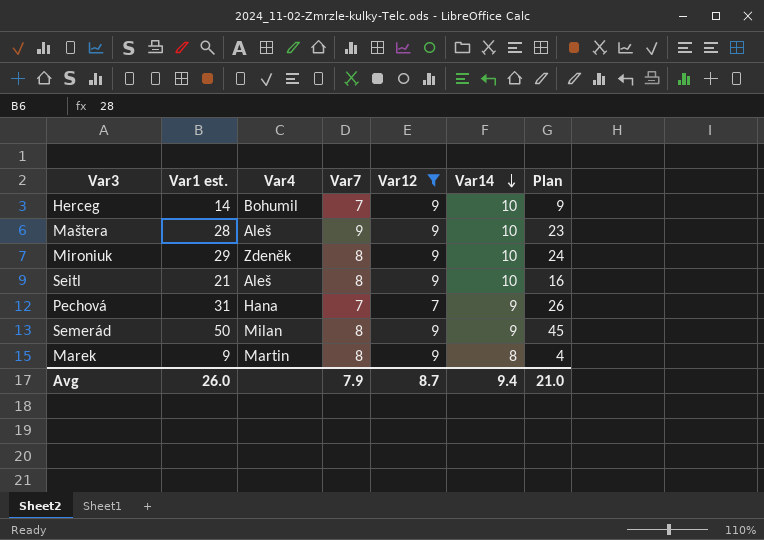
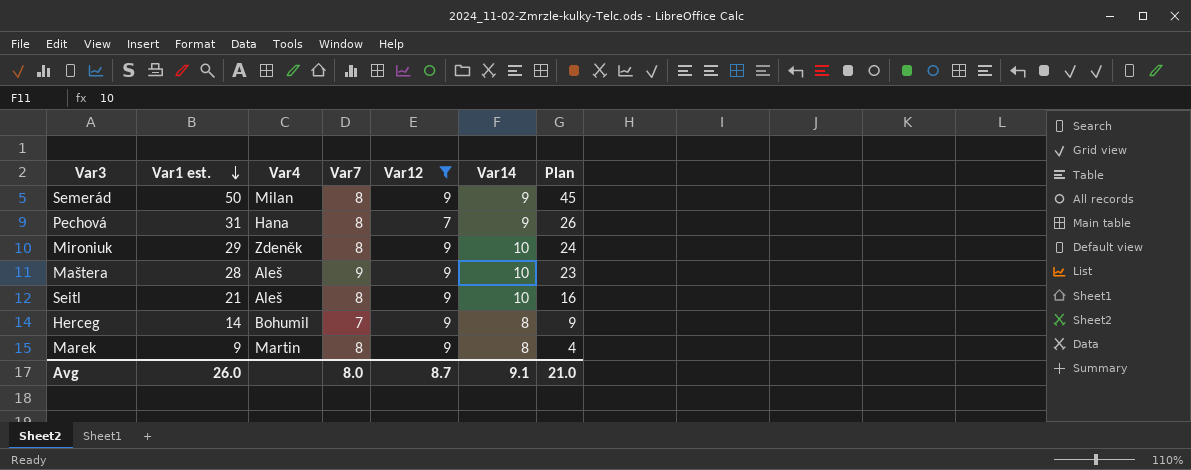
row order: Var14 descending -> Var1 est. descending
Pechová | Var7: 7 -> 8
Herceg | Var14: 10 -> 8
Avg | Var7: 7.9 -> 8.0
Avg | Var14: 9.4 -> 9.1

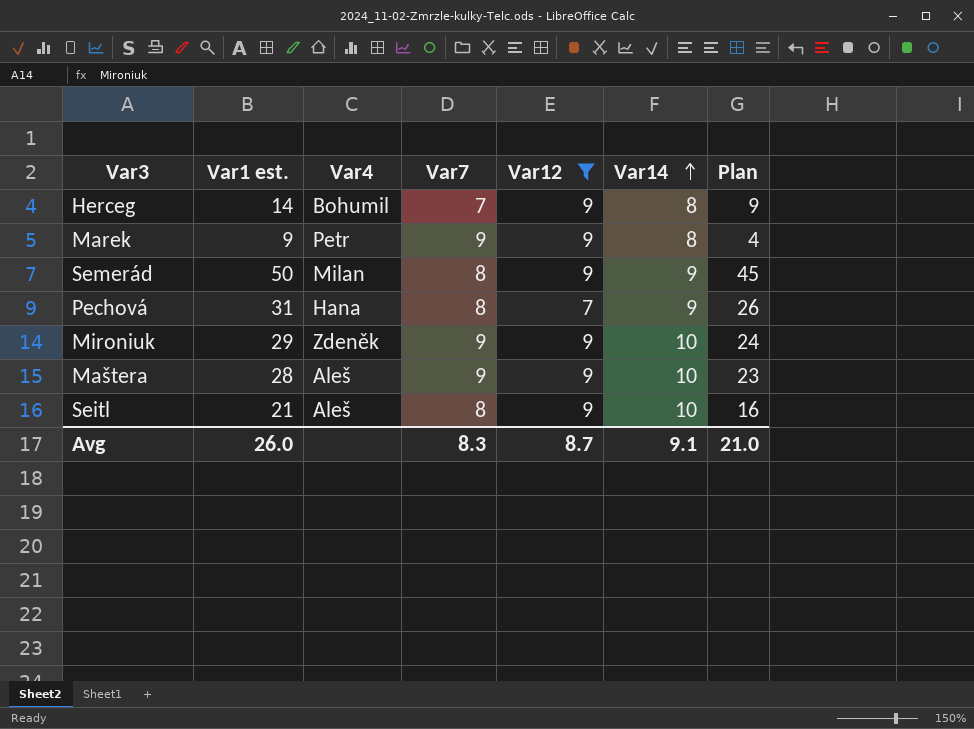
row order: Var1 est. descending -> Var14 ascending
Marek | Var4: Martin -> Petr
Marek | Var7: 8 -> 9
Mironiuk | Var7: 8 -> 9
Avg | Var7: 8.0 -> 8.3

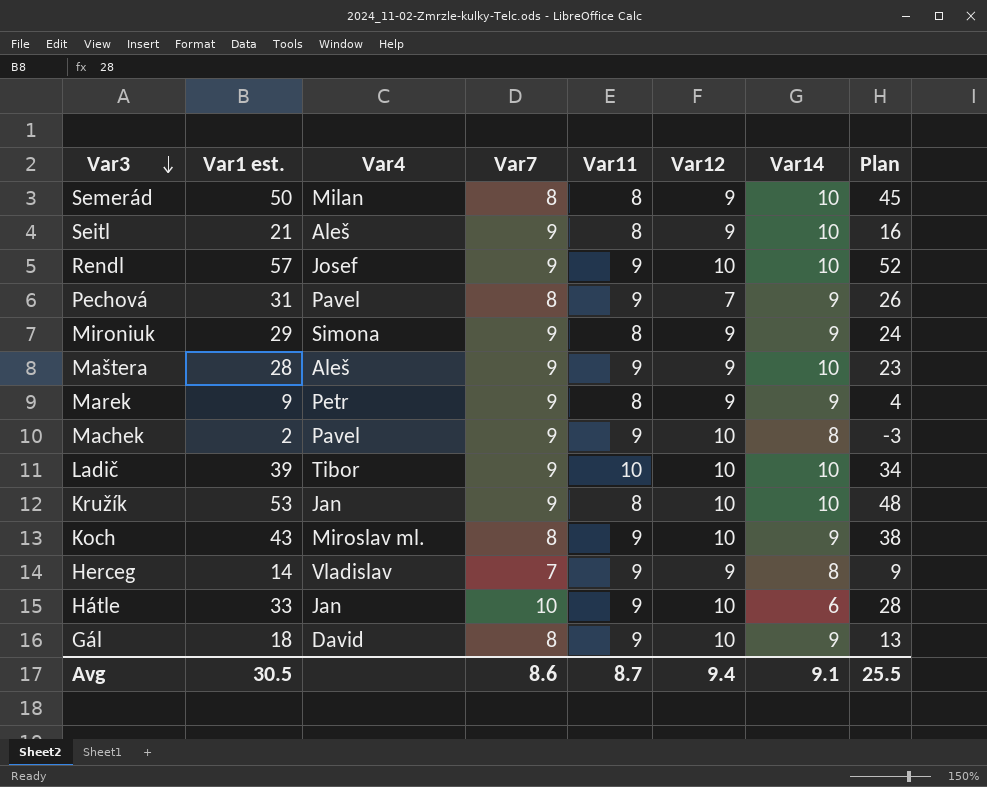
filter: Var12 != 10 -> none
row order: Var14 ascending -> Var3 descending
column Var11 | position: none -> 5
Semerád | Var14: 9 -> 10
Seitl | Var7: 8 -> 9
Pechová | Var4: Hana -> Pavel
Mironiuk | Var4: Zdeněk -> Simona
Mironiuk | Var14: 10 -> 9
Marek | Var14: 8 -> 9
Herceg | Var4: Bohumil -> Vladislav
Avg | Var1 est.: 26.0 -> 30.5
Avg | Var7: 8.3 -> 8.6
Avg | Var12: 8.7 -> 9.4
Avg | Plan: 21.0 -> 25.5

